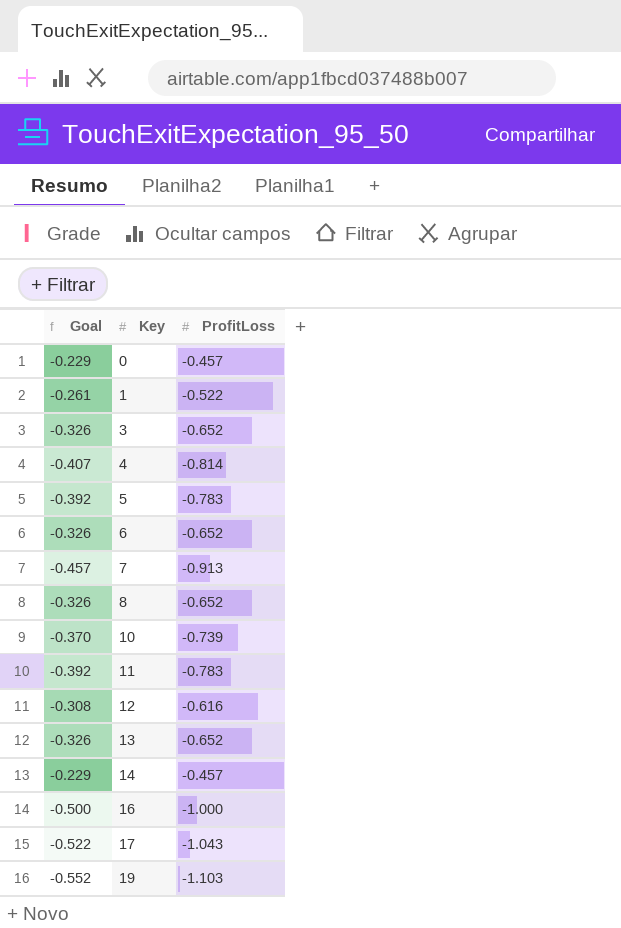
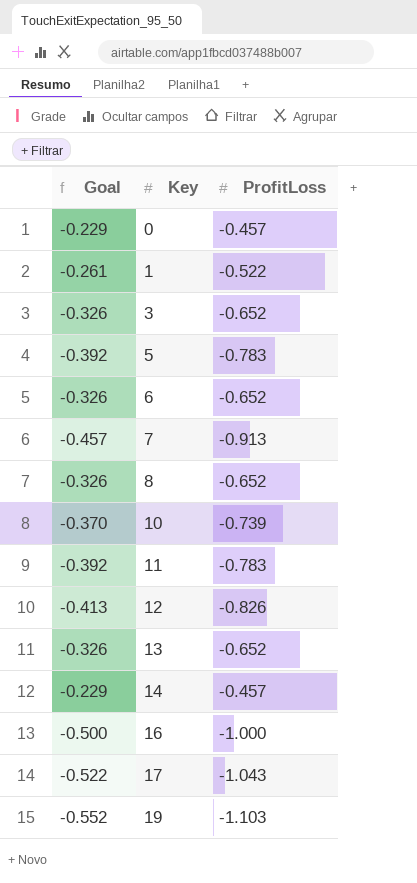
row 4: -0.407 | -0.814 -> none
12 | Goal: -0.308 -> -0.413
12 | ProfitLoss: -0.616 -> -0.826

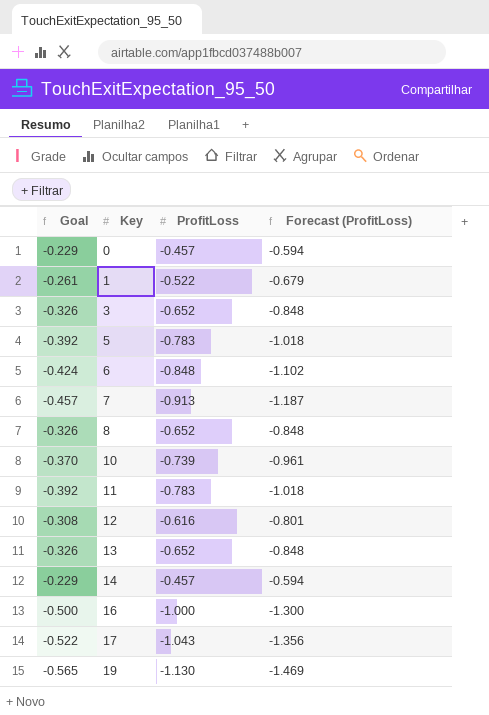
column Forecast (ProfitLoss) | formula: none -> [ProfitLoss] * 1.3
6 | Goal: -0.326 -> -0.424
6 | ProfitLoss: -0.652 -> -0.848
12 | Goal: -0.413 -> -0.308
12 | ProfitLoss: -0.826 -> -0.616
19 | Goal: -0.552 -> -0.565
19 | ProfitLoss: -1.103 -> -1.130

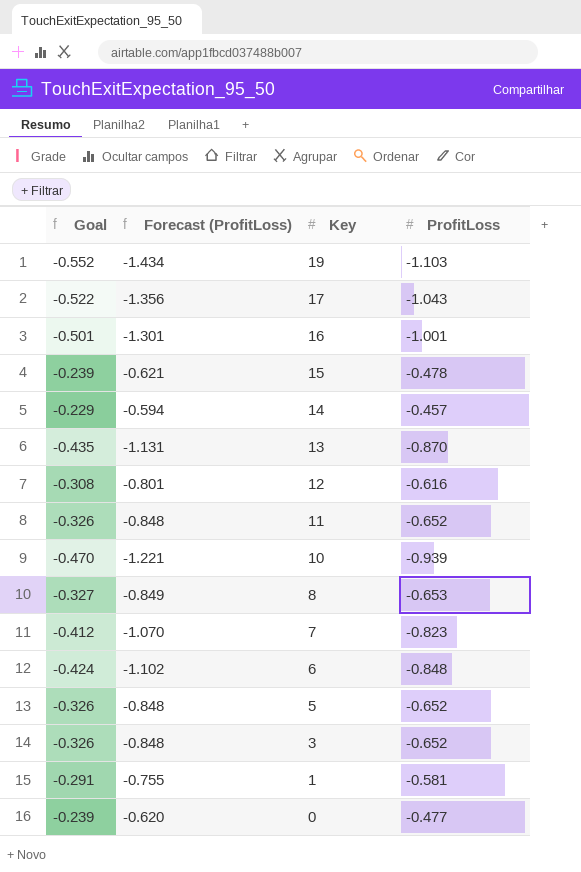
row order: Key ascending -> Key descending
column Forecast (ProfitLoss) | position: 4 -> 2
19 | Goal: -0.565 -> -0.552
19 | Forecast (ProfitLoss): -1.469 -> -1.434
19 | ProfitLoss: -1.130 -> -1.103
16 | Goal: -0.500 -> -0.501
16 | Forecast (ProfitLoss): -1.300 -> -1.301
16 | ProfitLoss: -1.000 -> -1.001
row 15: none -> -0.239 | -0.621 | -0.478
13 | Goal: -0.326 -> -0.435
13 | Forecast (ProfitLoss): -0.848 -> -1.131
13 | ProfitLoss: -0.652 -> -0.870
11 | Goal: -0.392 -> -0.326
11 | Forecast (ProfitLoss): -1.018 -> -0.848
11 | ProfitLoss: -0.783 -> -0.652
10 | Goal: -0.370 -> -0.470
10 | Forecast (ProfitLoss): -0.961 -> -1.221
10 | ProfitLoss: -0.739 -> -0.939
8 | Goal: -0.326 -> -0.327
8 | Forecast (ProfitLoss): -0.848 -> -0.849
8 | ProfitLoss: -0.652 -> -0.653
7 | Goal: -0.457 -> -0.412
7 | Forecast (ProfitLoss): -1.187 -> -1.070
7 | ProfitLoss: -0.913 -> -0.823
5 | Goal: -0.392 -> -0.326
5 | Forecast (ProfitLoss): -1.018 -> -0.848
5 | ProfitLoss: -0.783 -> -0.652
1 | Goal: -0.261 -> -0.291
1 | Forecast (ProfitLoss): -0.679 -> -0.755
1 | ProfitLoss: -0.522 -> -0.581
0 | Goal: -0.229 -> -0.239
0 | Forecast (ProfitLoss): -0.594 -> -0.620
0 | ProfitLoss: -0.457 -> -0.477

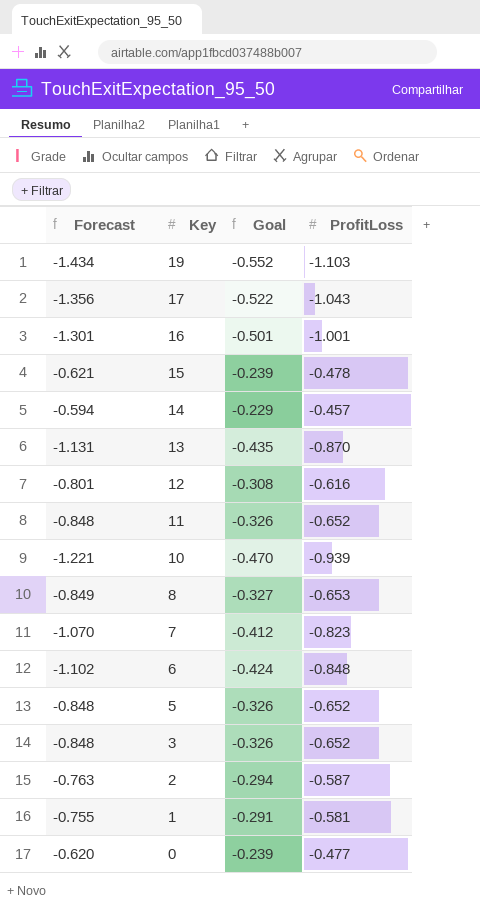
column name: Forecast (ProfitLoss) -> Forecast
column Goal | position: 1 -> 3
row 2: none -> -0.763 | -0.294 | -0.587

